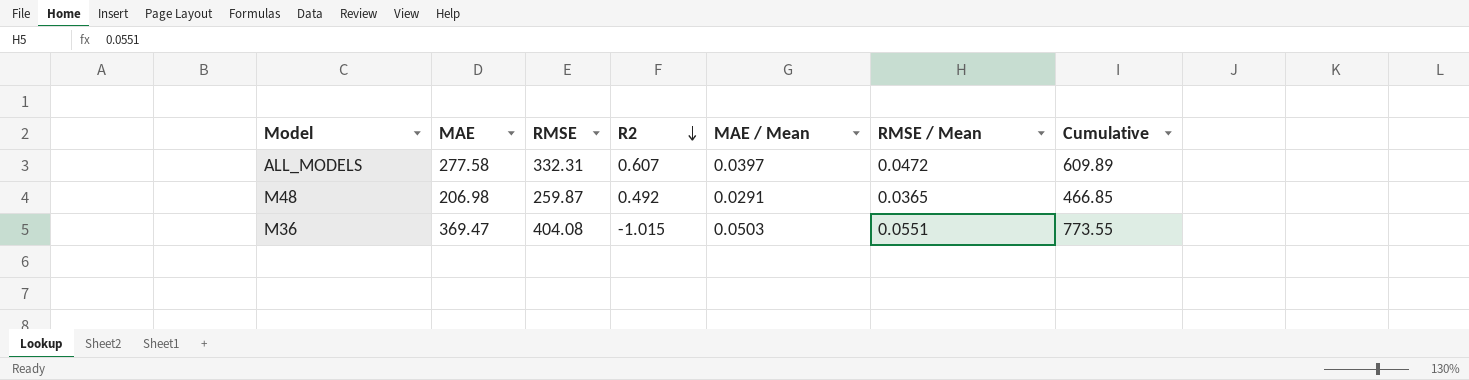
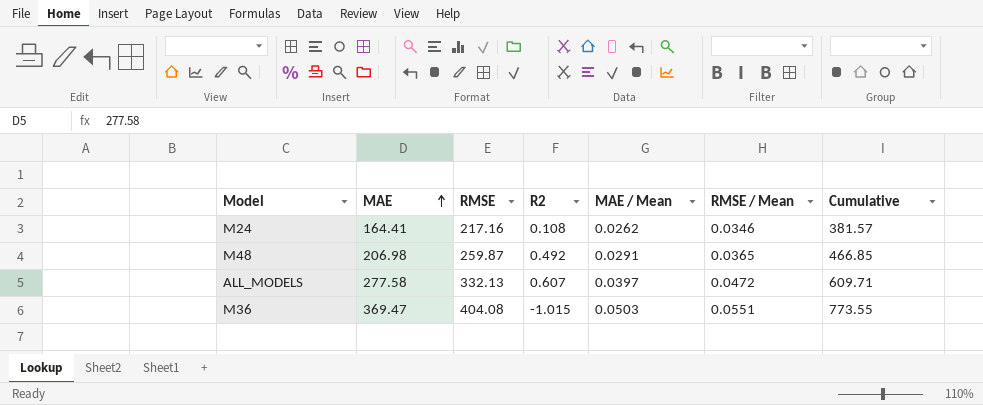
row order: R2 descending -> MAE ascending
row M24: none -> 164.41 | 217.16 | 0.108 | 0.0262 | 0.0346 | 381.57
ALL_MODELS | RMSE: 332.31 -> 332.13
ALL_MODELS | Cumulative: 609.89 -> 609.71

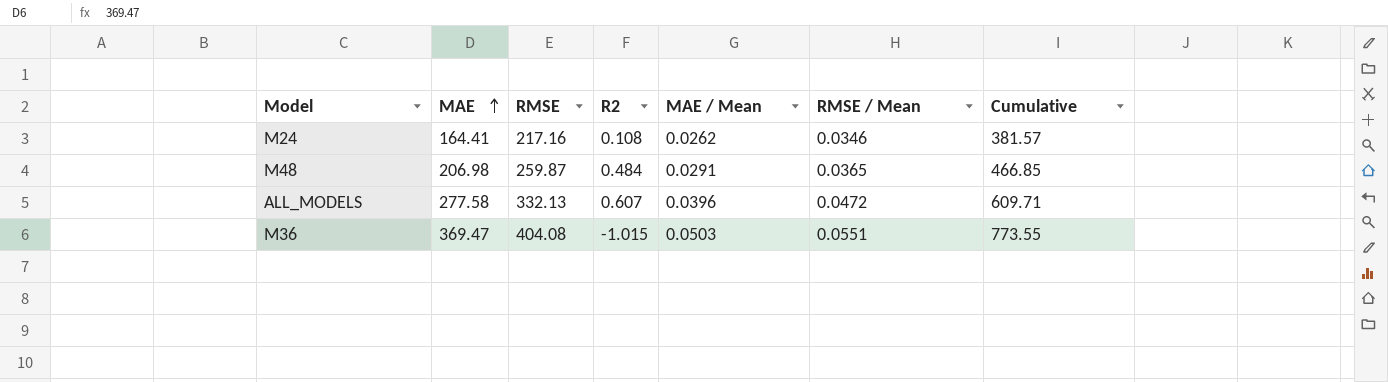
M48 | R2: 0.492 -> 0.484
ALL_MODELS | MAE / Mean: 0.0397 -> 0.0396

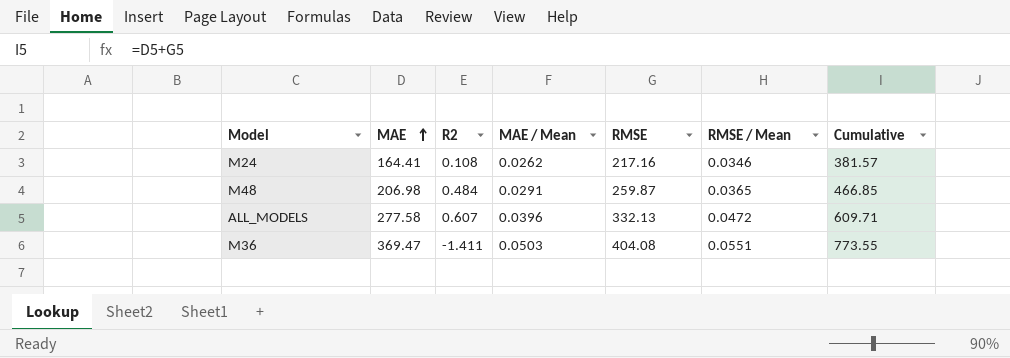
column RMSE | position: 3 -> 5
M36 | R2: -1.015 -> -1.411

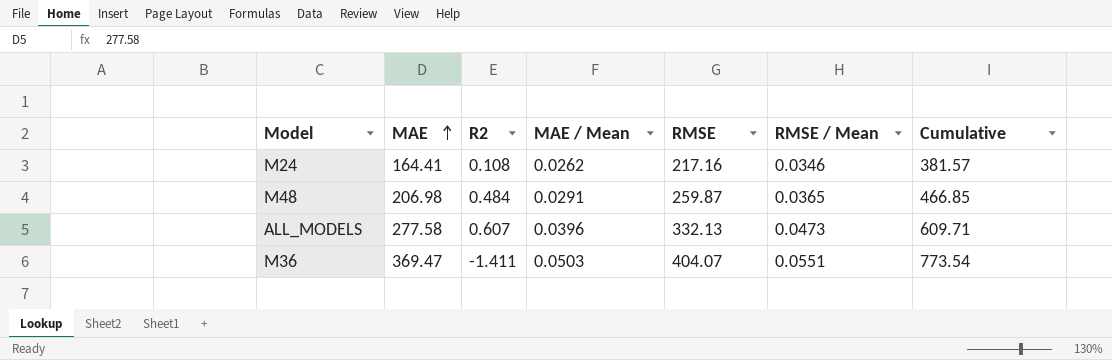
ALL_MODELS | RMSE / Mean: 0.0472 -> 0.0473
M36 | RMSE: 404.08 -> 404.07
M36 | Cumulative: 773.55 -> 773.54

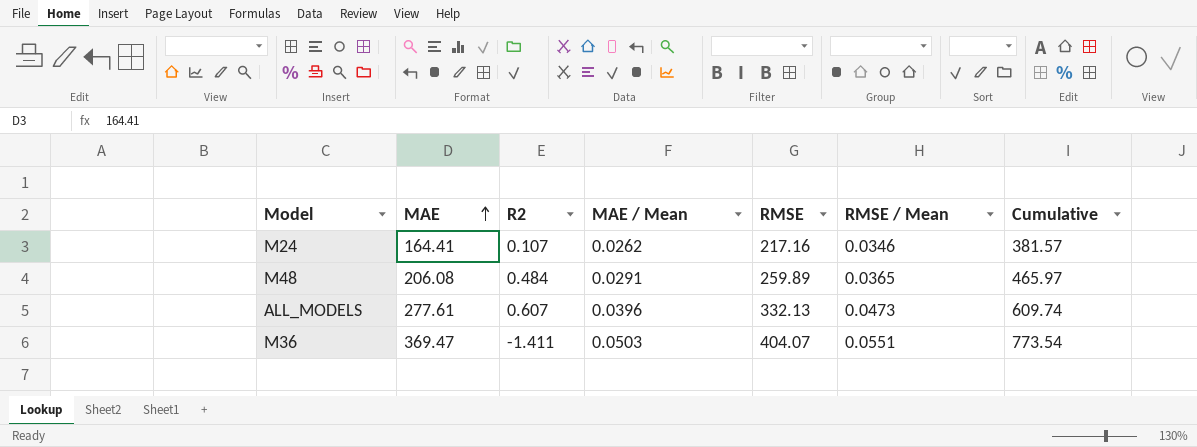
M24 | R2: 0.108 -> 0.107
M48 | MAE: 206.98 -> 206.08
M48 | RMSE: 259.87 -> 259.89
M48 | Cumulative: 466.85 -> 465.97
ALL_MODELS | MAE: 277.58 -> 277.61
ALL_MODELS | Cumulative: 609.71 -> 609.74

